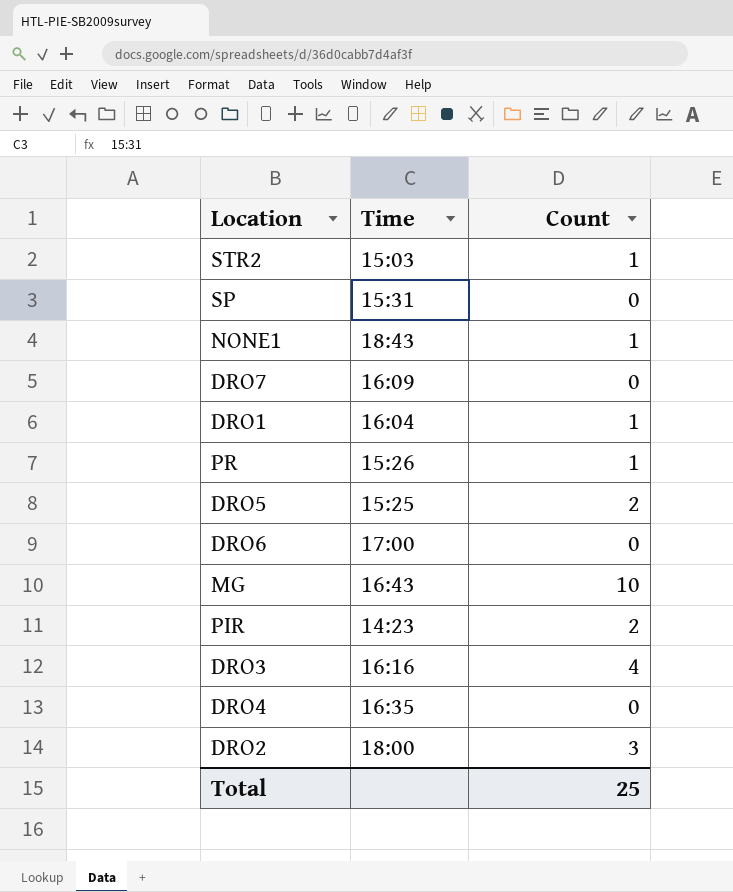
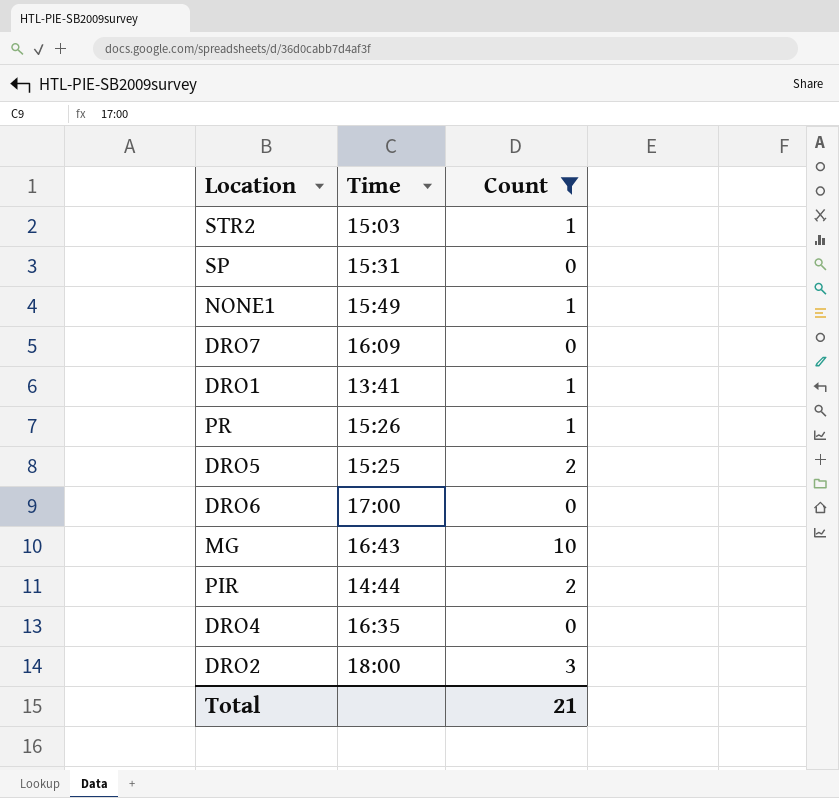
filter: none -> Count != 4
NONE1 | Time: 18:43 -> 15:49
DRO1 | Time: 16:04 -> 13:41
PIR | Time: 14:23 -> 14:44
Total | Count: 25 -> 21

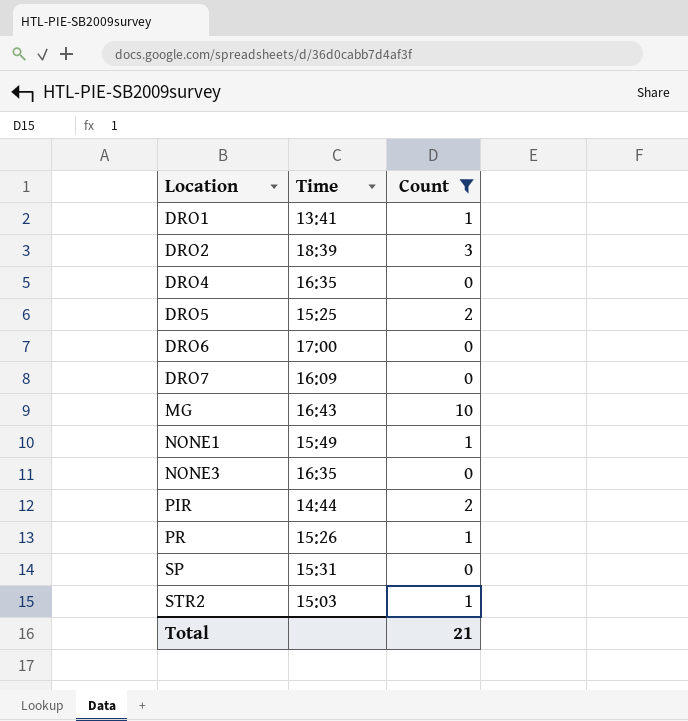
row order: none -> Location ascending
DRO2 | Time: 18:00 -> 18:39
row NONE3: none -> 16:35 | 0

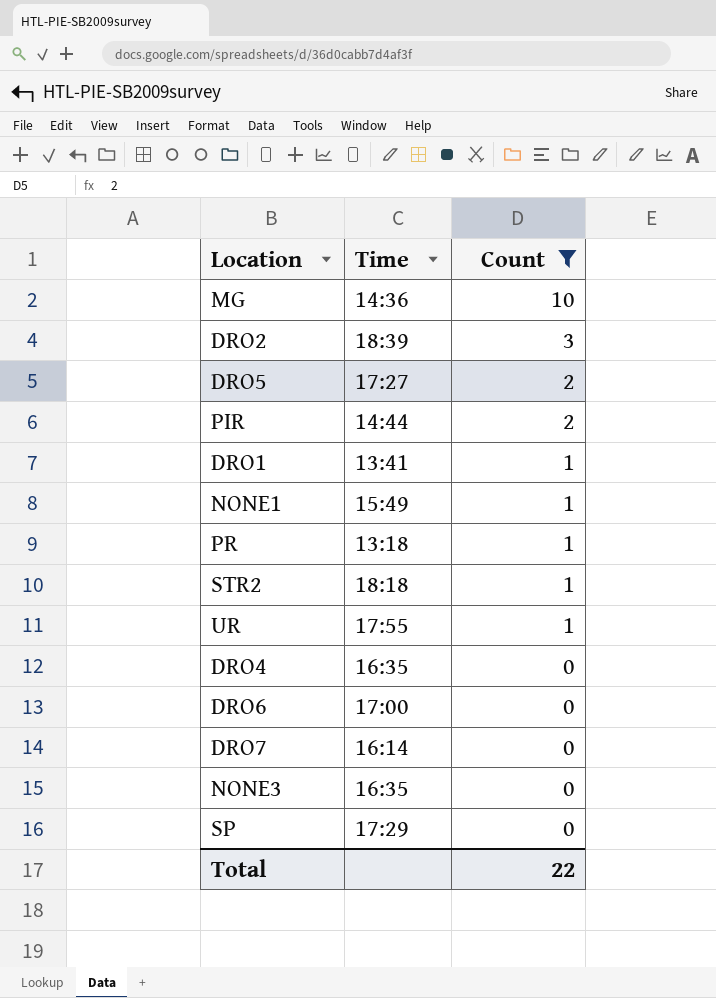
row order: Location ascending -> Count descending
MG | Time: 16:43 -> 14:36
DRO5 | Time: 15:25 -> 17:27
PR | Time: 15:26 -> 13:18
STR2 | Time: 15:03 -> 18:18
row UR: none -> 17:55 | 1
DRO7 | Time: 16:09 -> 16:14
SP | Time: 15:31 -> 17:29
Total | Count: 21 -> 22

